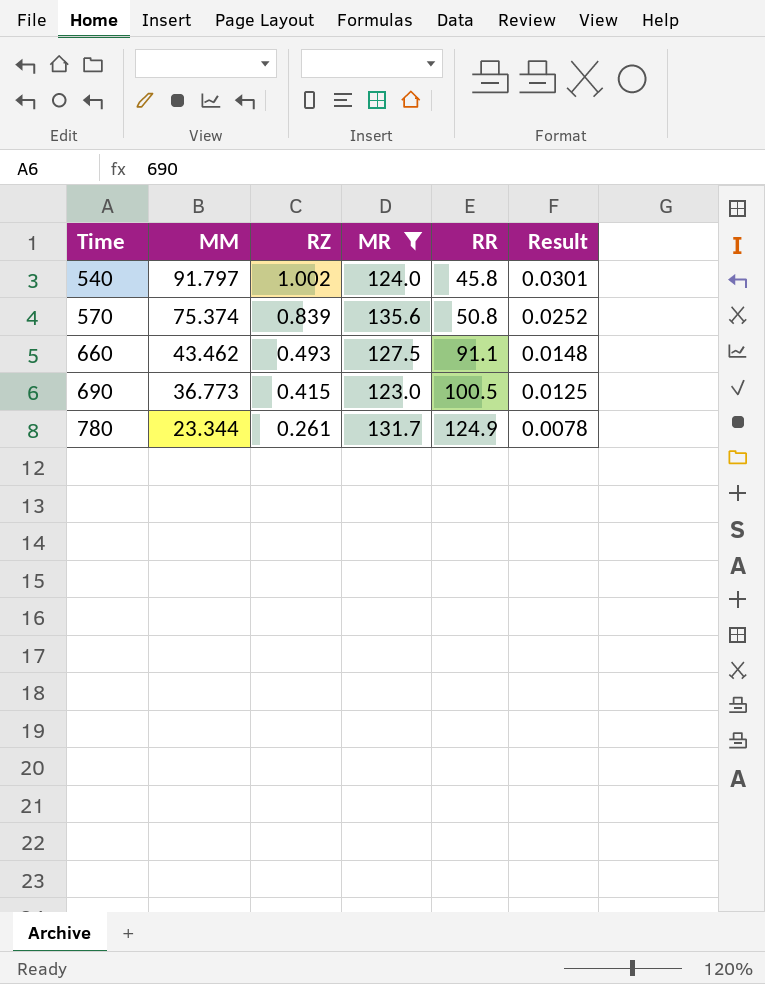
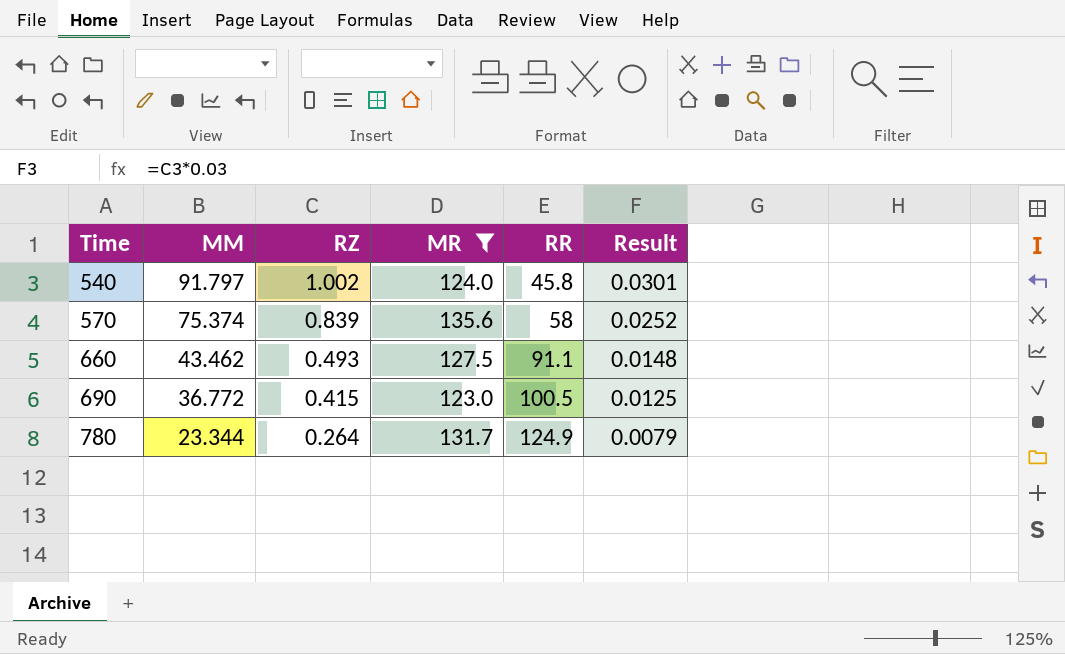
570 | RR: 50.8 -> 58
690 | MM: 36.773 -> 36.772
780 | RZ: 0.261 -> 0.264
780 | Result: 0.0078 -> 0.0079

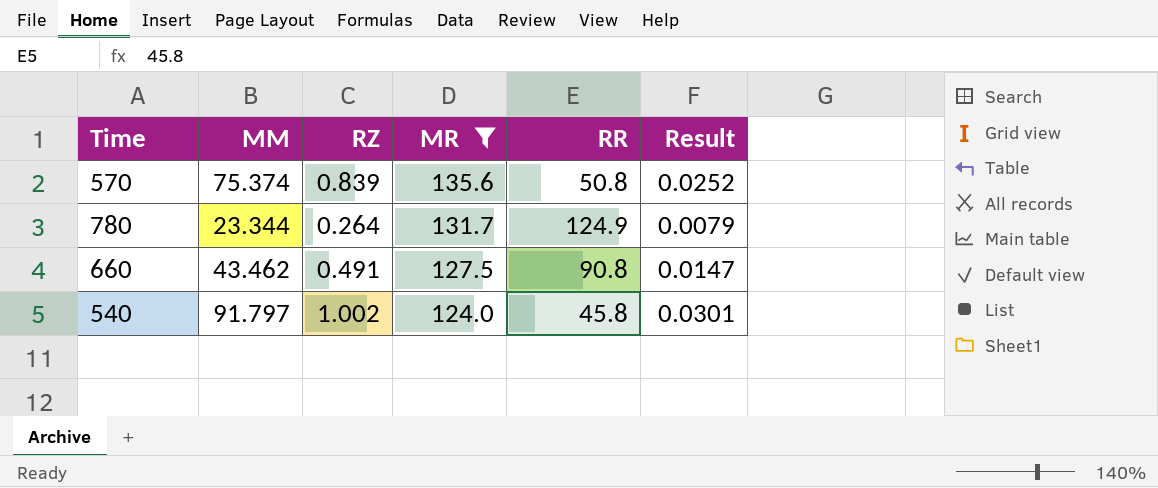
row order: Time ascending -> MR descending
row 690: 36.772 | 0.415 | 123.0 | 100.5 | 0.0125 -> none
570 | RR: 58 -> 50.8
660 | RZ: 0.493 -> 0.491
660 | RR: 91.1 -> 90.8
660 | Result: 0.0148 -> 0.0147

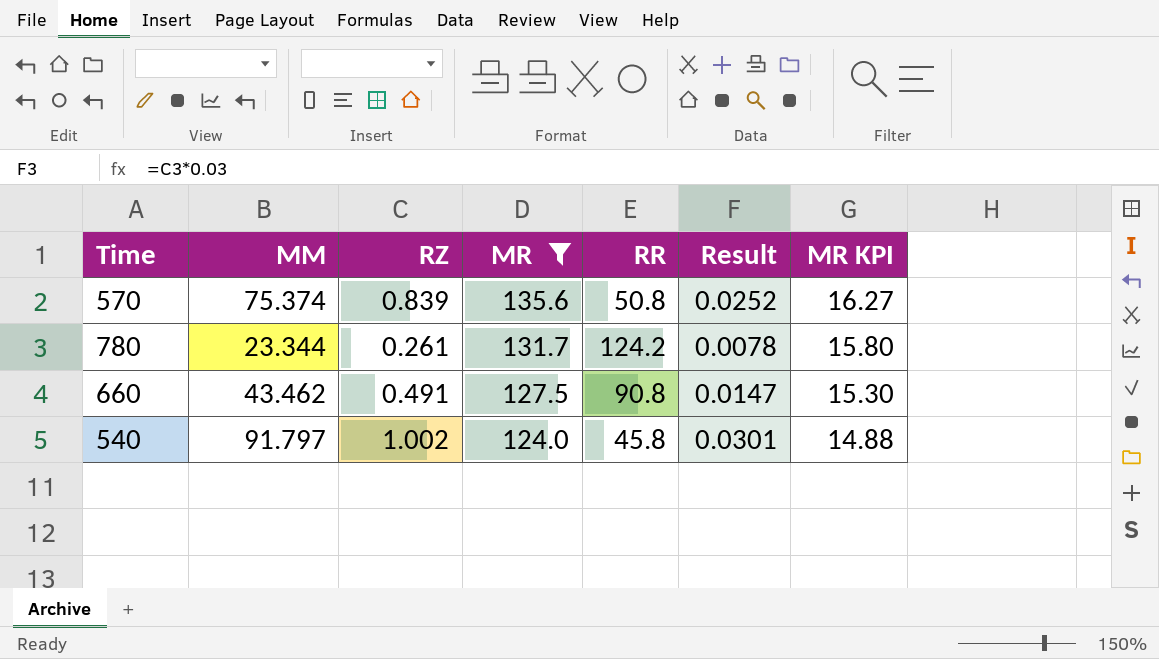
column MR KPI | formula: none -> [MR] * 0.12
780 | RZ: 0.264 -> 0.261
780 | RR: 124.9 -> 124.2
780 | Result: 0.0079 -> 0.0078

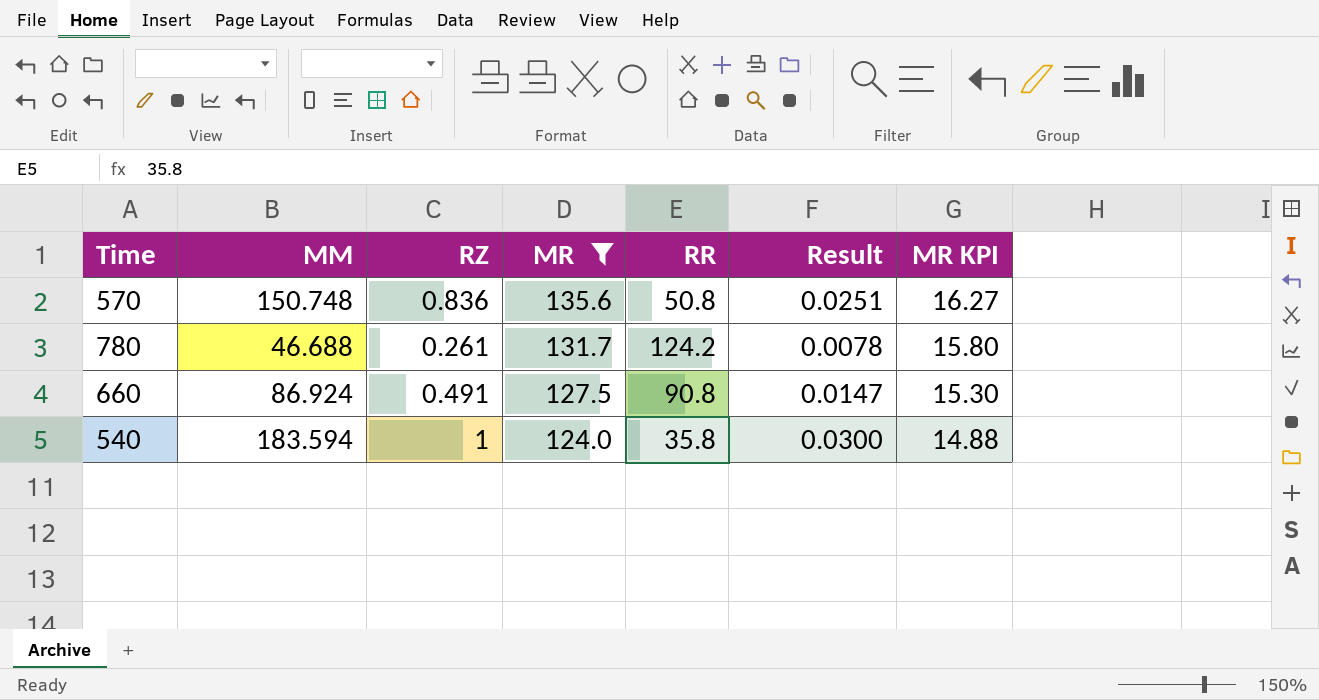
570 | MM: 75.374 -> 150.748
570 | RZ: 0.839 -> 0.836
570 | Result: 0.0252 -> 0.0251
780 | MM: 23.344 -> 46.688
660 | MM: 43.462 -> 86.924
540 | MM: 91.797 -> 183.594
540 | RZ: 1.002 -> 1
540 | RR: 45.8 -> 35.8
540 | Result: 0.0301 -> 0.0300

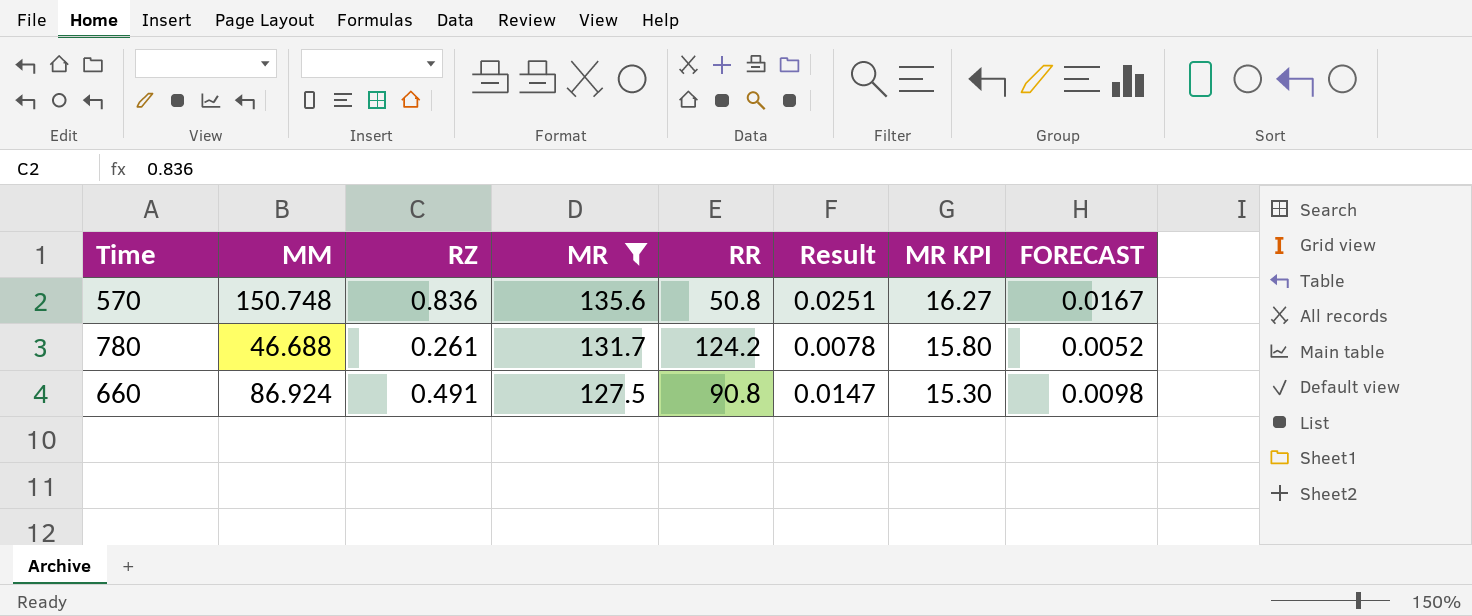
column FORECAST | formula: none -> [RZ] * 0.02
row 540: 183.594 | 1 | 124.0 | 35.8 | 0.0300 | 14.88 -> none

